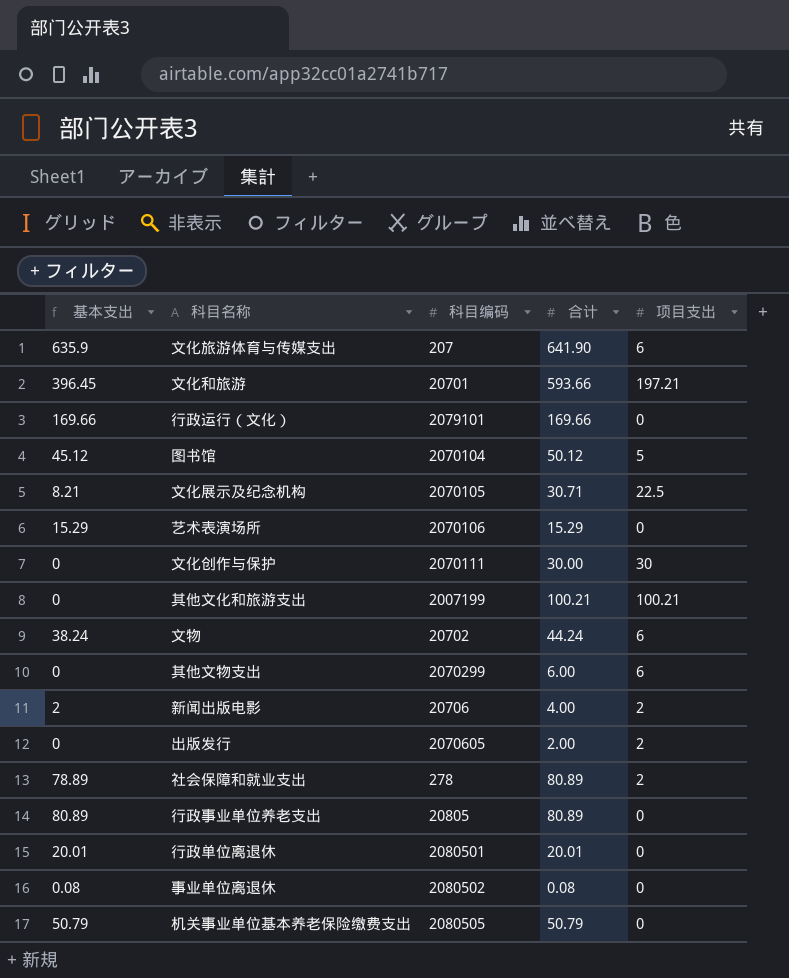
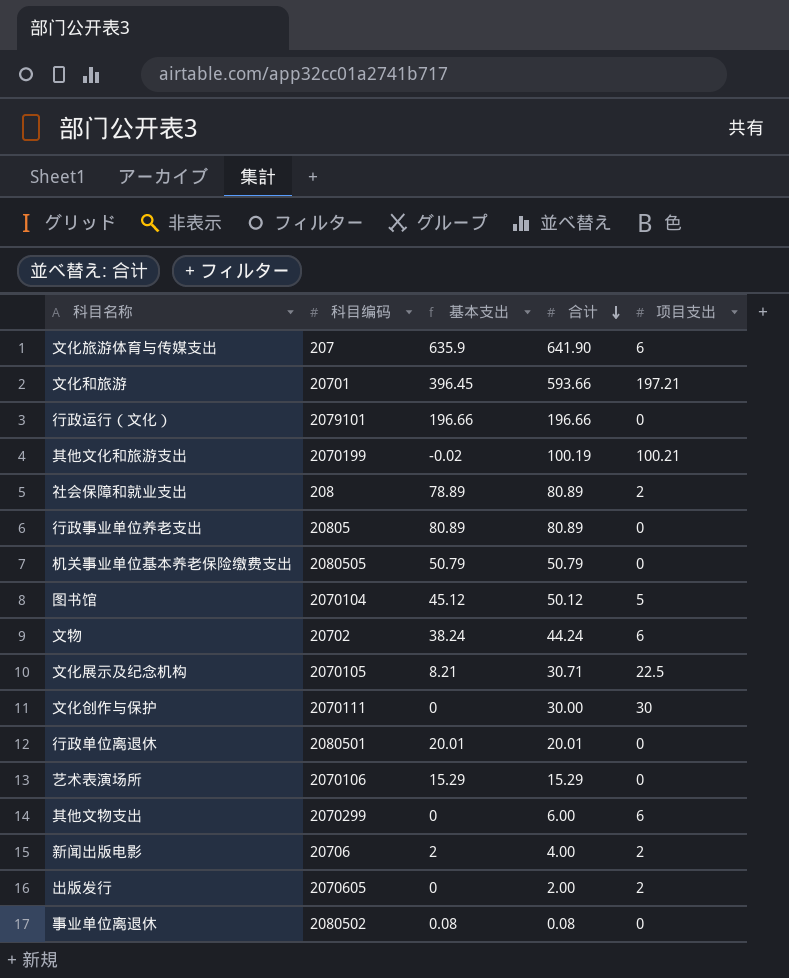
row order: none -> 合计 descending
column 基本支出 | position: 1 -> 3
行政运行（文化） | 基本支出: 169.66 -> 196.66
行政运行（文化） | 合计: 169.66 -> 196.66
其他文化和旅游支出 | 科目编码: 2007199 -> 2070199
其他文化和旅游支出 | 基本支出: 0 -> -0.02
其他文化和旅游支出 | 合计: 100.21 -> 100.19
社会保障和就业支出 | 科目编码: 278 -> 208

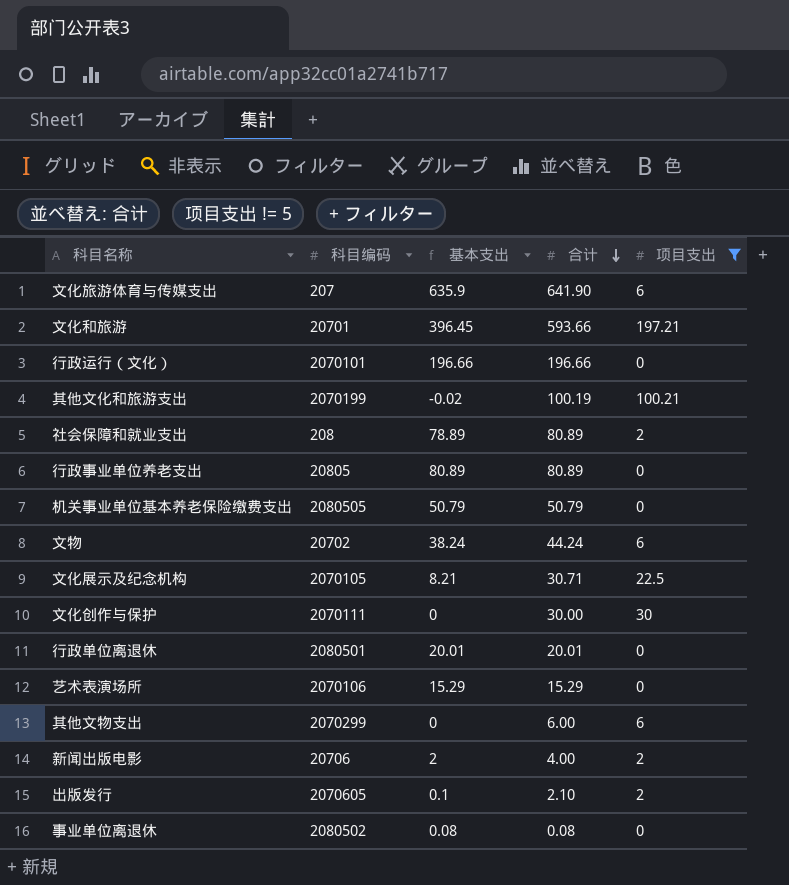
filter: none -> 项目支出 != 5
行政运行（文化） | 科目编码: 2079101 -> 2070101
出版发行 | 基本支出: 0 -> 0.1
出版发行 | 合计: 2.00 -> 2.10

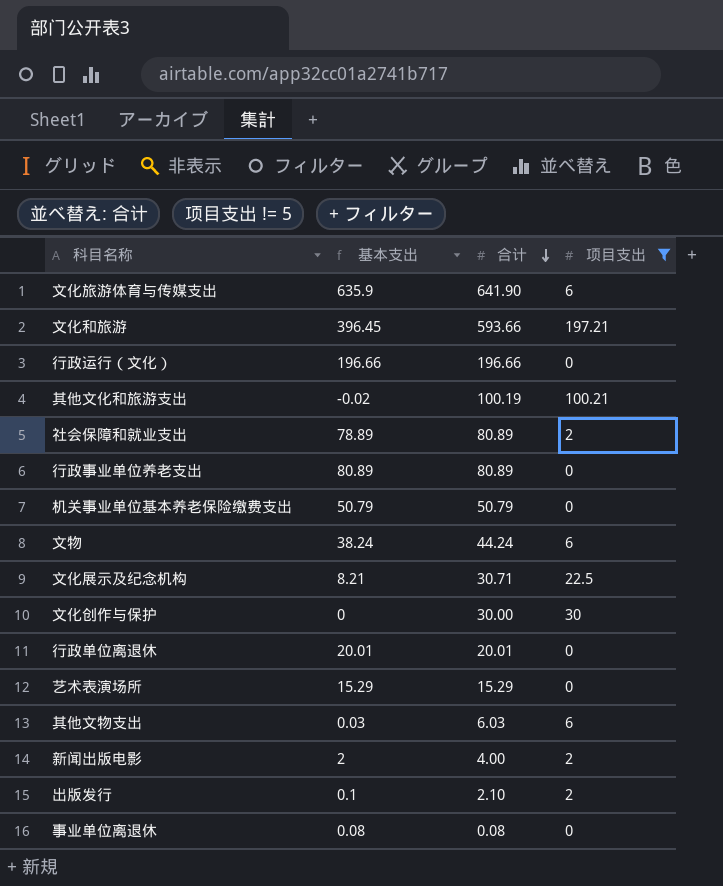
column 科目编码 | position: 2 -> none
其他文物支出 | 基本支出: 0 -> 0.03
其他文物支出 | 合计: 6.00 -> 6.03

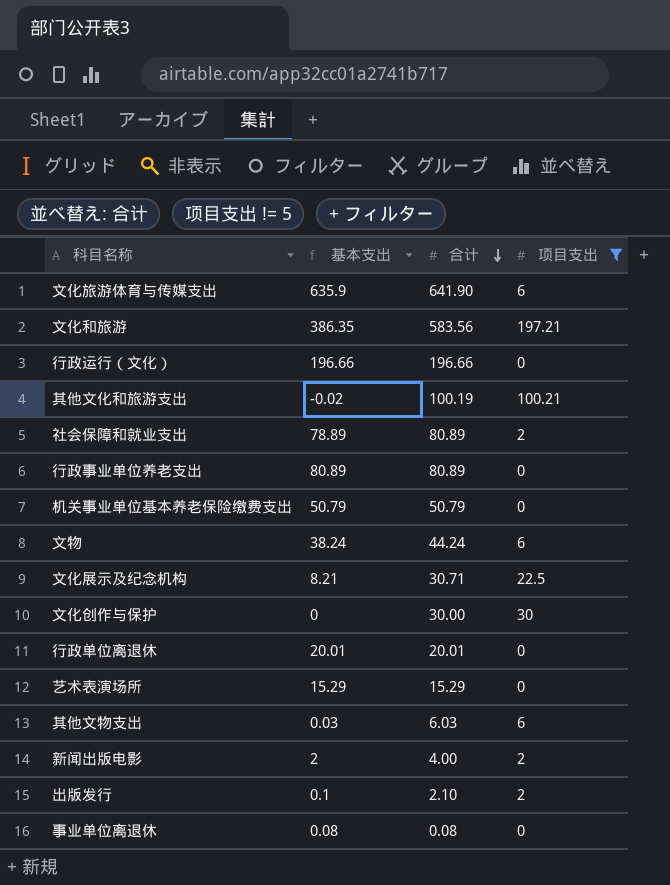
文化和旅游 | 基本支出: 396.45 -> 386.35
文化和旅游 | 合计: 593.66 -> 583.56

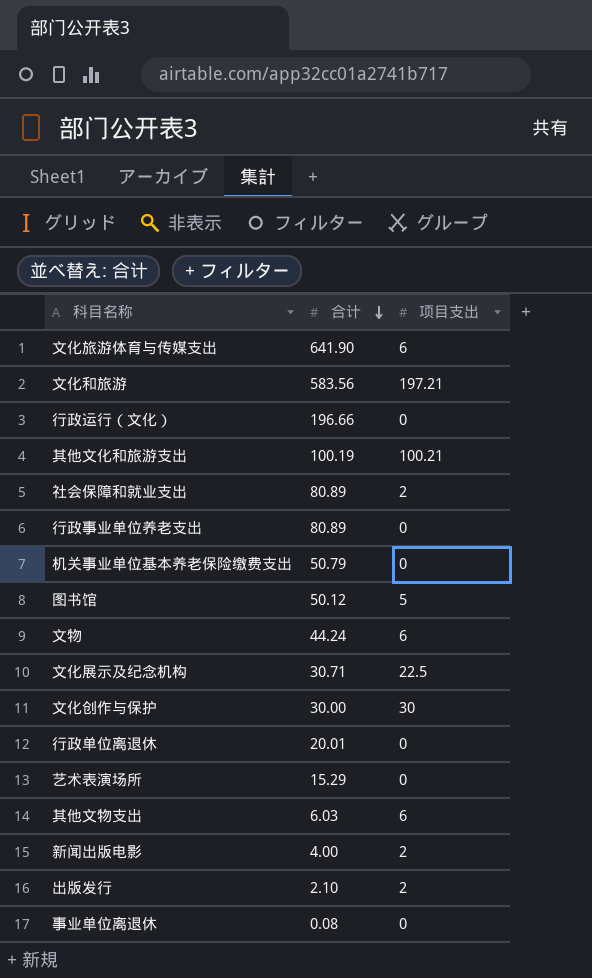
filter: 项目支出 != 5 -> none
column 基本支出 | formula: [合计] - [项目支出] -> none

